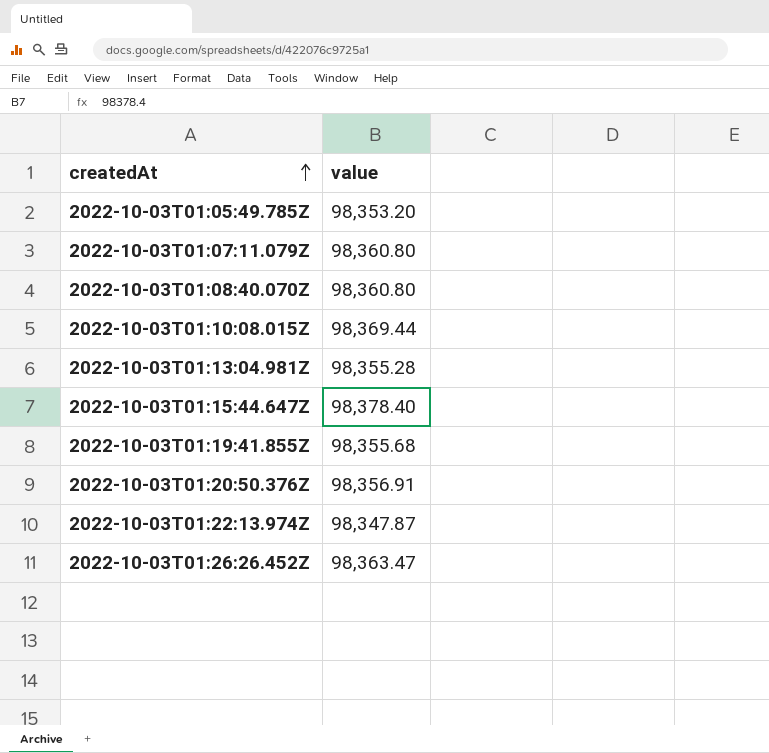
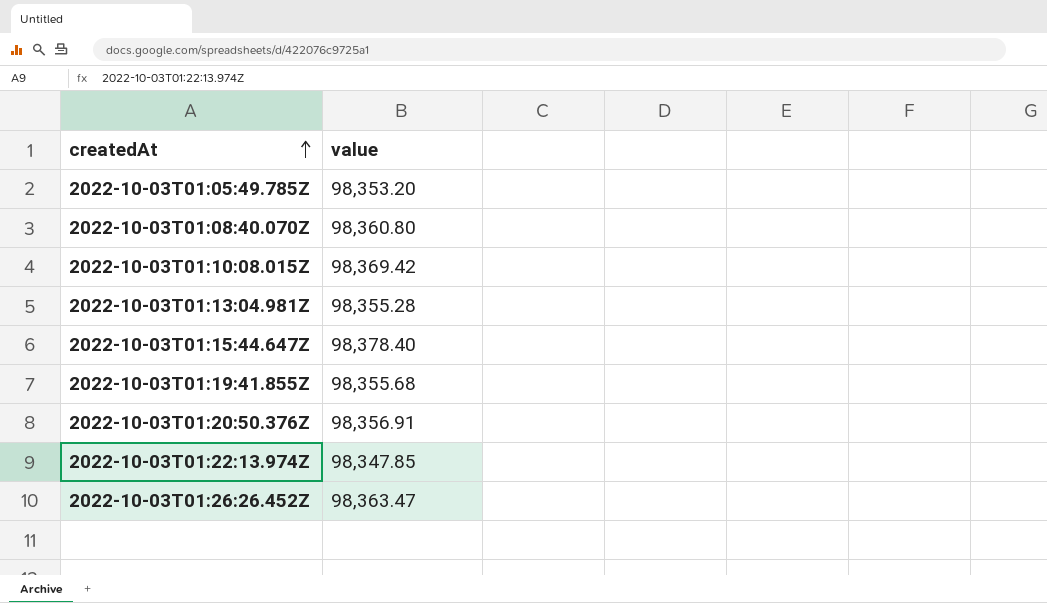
row 2022-10-03T01:07:11.079Z: 98,360.80 -> none
2022-10-03T01:10:08.015Z | value: 98,369.44 -> 98,369.42
2022-10-03T01:22:13.974Z | value: 98,347.87 -> 98,347.85

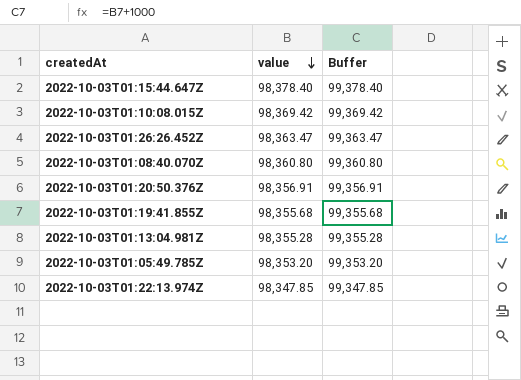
row order: createdAt ascending -> value descending
column Buffer | formula: none -> [value] + 1000

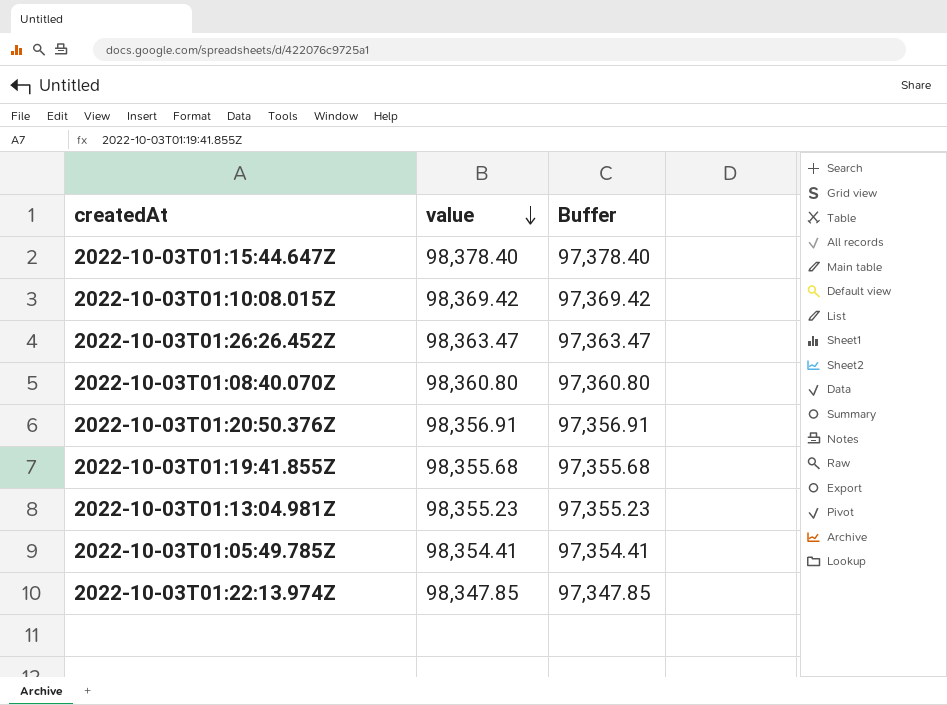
column Buffer | formula: [value] + 1000 -> [value] - 1000
2022-10-03T01:13:04.981Z | value: 98,355.28 -> 98,355.23
2022-10-03T01:05:49.785Z | value: 98,353.20 -> 98,354.41

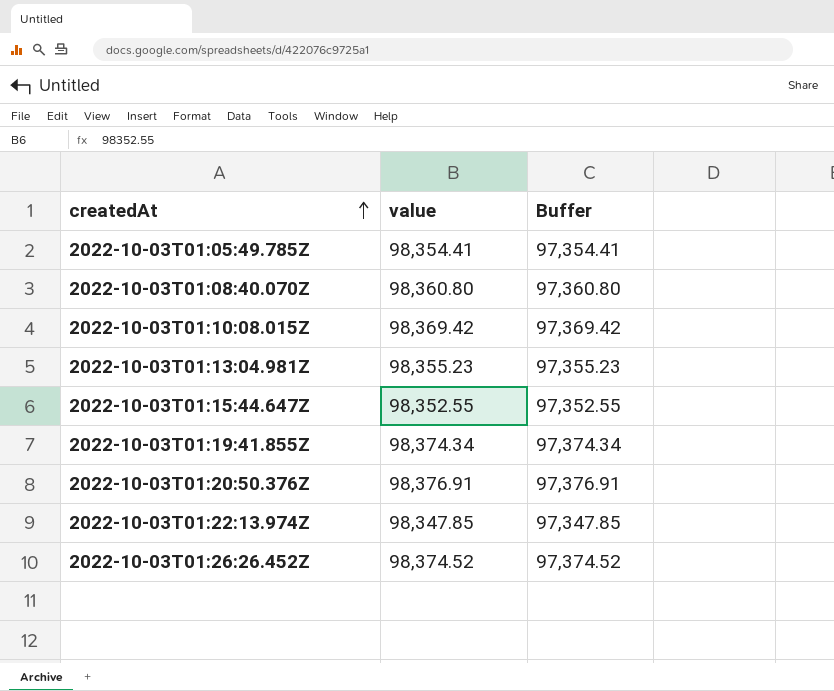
row order: value descending -> createdAt ascending
2022-10-03T01:15:44.647Z | value: 98,378.40 -> 98,352.55
2022-10-03T01:15:44.647Z | Buffer: 97,378.40 -> 97,352.55
2022-10-03T01:19:41.855Z | value: 98,355.68 -> 98,374.34
2022-10-03T01:19:41.855Z | Buffer: 97,355.68 -> 97,374.34
2022-10-03T01:20:50.376Z | value: 98,356.91 -> 98,376.91
2022-10-03T01:20:50.376Z | Buffer: 97,356.91 -> 97,376.91
2022-10-03T01:26:26.452Z | value: 98,363.47 -> 98,374.52
2022-10-03T01:26:26.452Z | Buffer: 97,363.47 -> 97,374.52

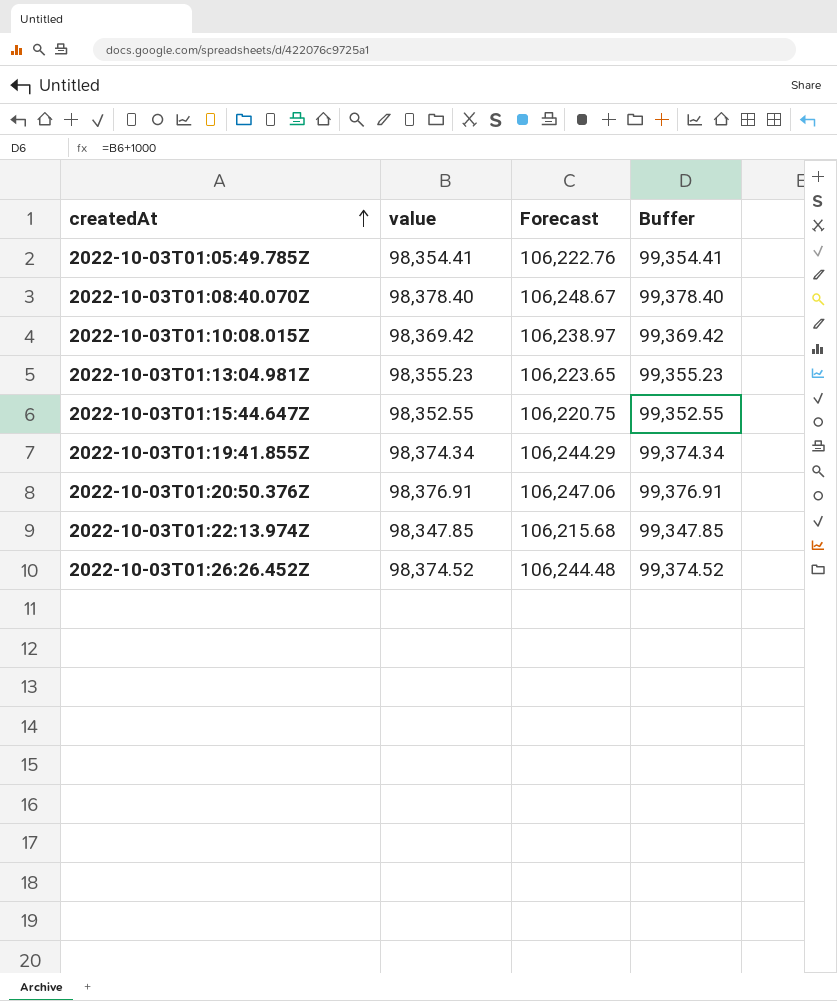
column Forecast | formula: none -> [value] * 1.08
column Buffer | formula: [value] - 1000 -> [value] + 1000
2022-10-03T01:08:40.070Z | value: 98,360.80 -> 98,378.40

